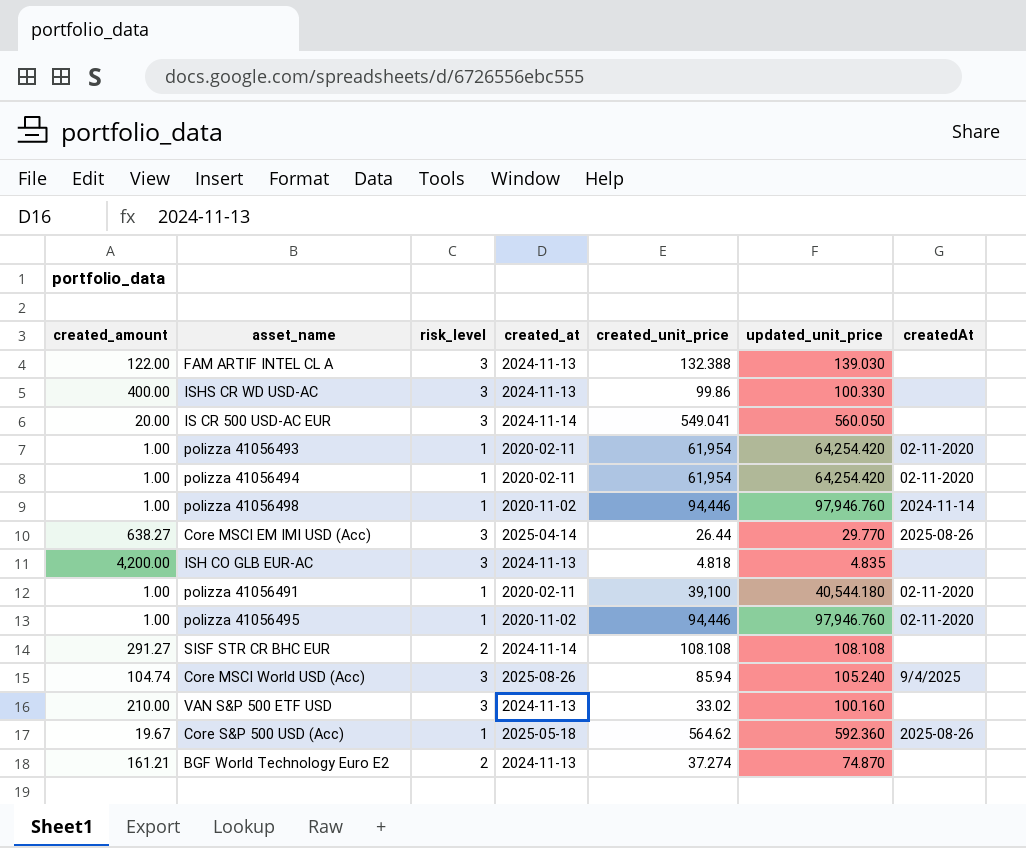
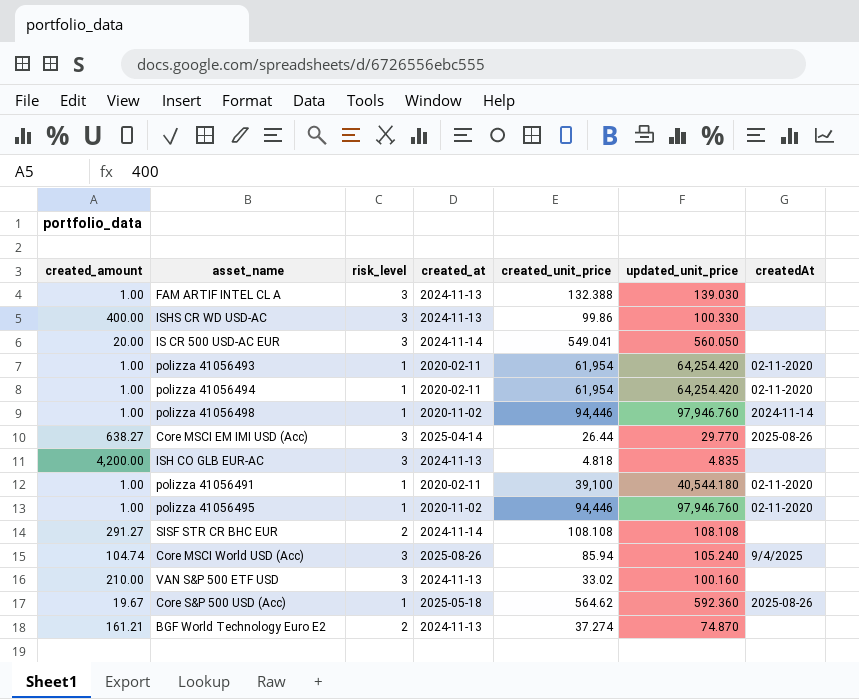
FAM ARTIF INTEL CL A | created_amount: 122.00 -> 1.00

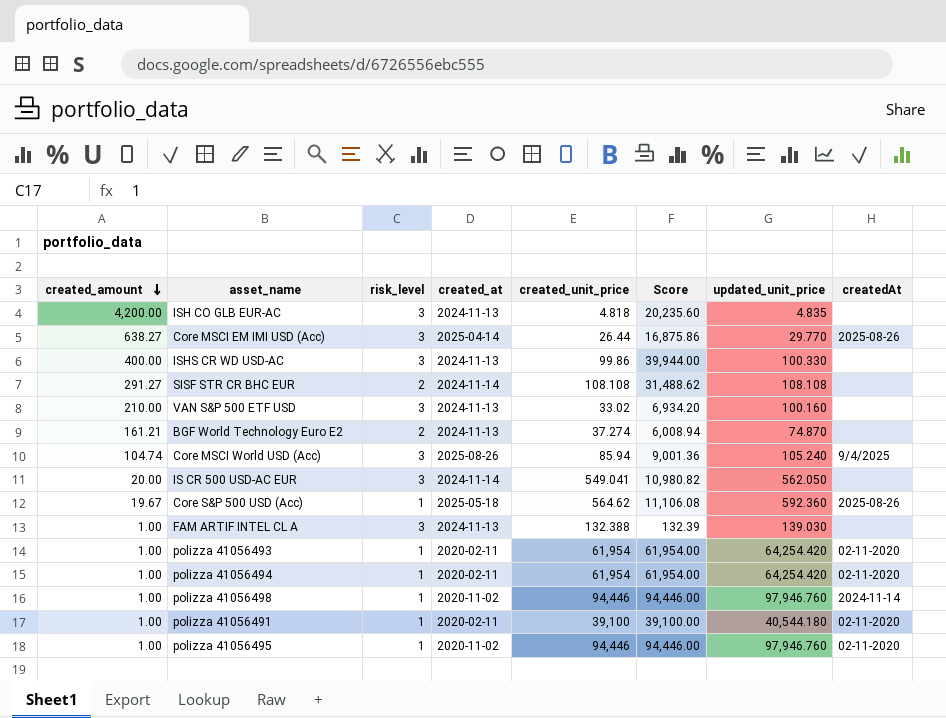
row order: none -> created_amount descending
column Score | formula: none -> [created_amount] * [created_unit_price]
IS CR 500 USD-AC EUR | updated_unit_price: 560.050 -> 562.050

